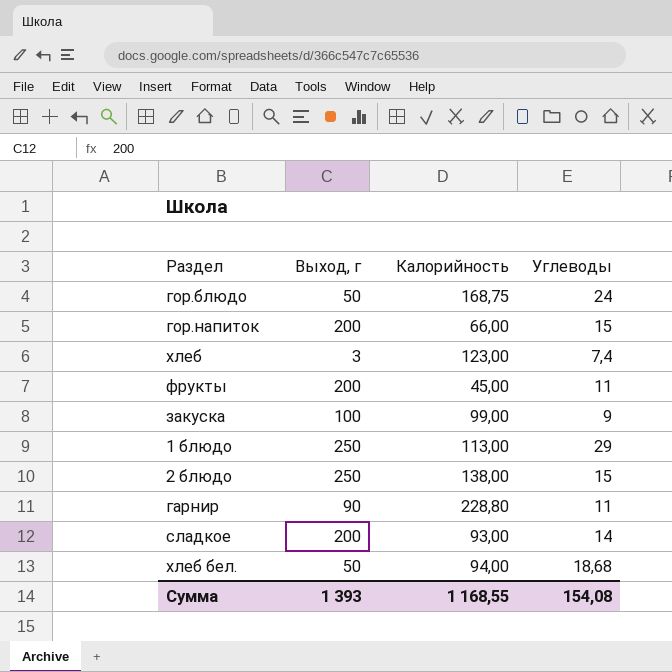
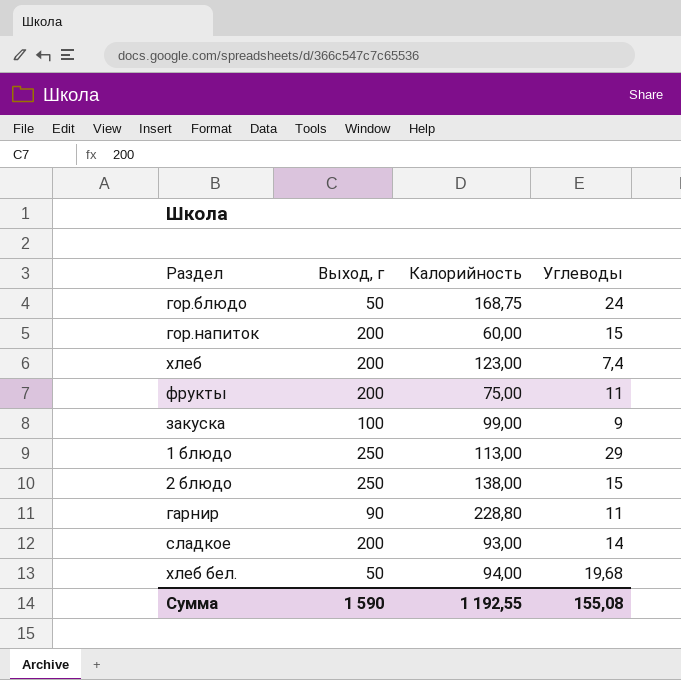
гор.напиток | Калорийность: 66,00 -> 60,00
хлеб | Выход, г: 3 -> 200
фрукты | Калорийность: 45,00 -> 75,00
хлеб бел. | Углеводы: 18,68 -> 19,68
Сумма | Выход, г: 1 393 -> 1 590
Сумма | Калорийность: 1 168,55 -> 1 192,55
Сумма | Углеводы: 154,08 -> 155,08

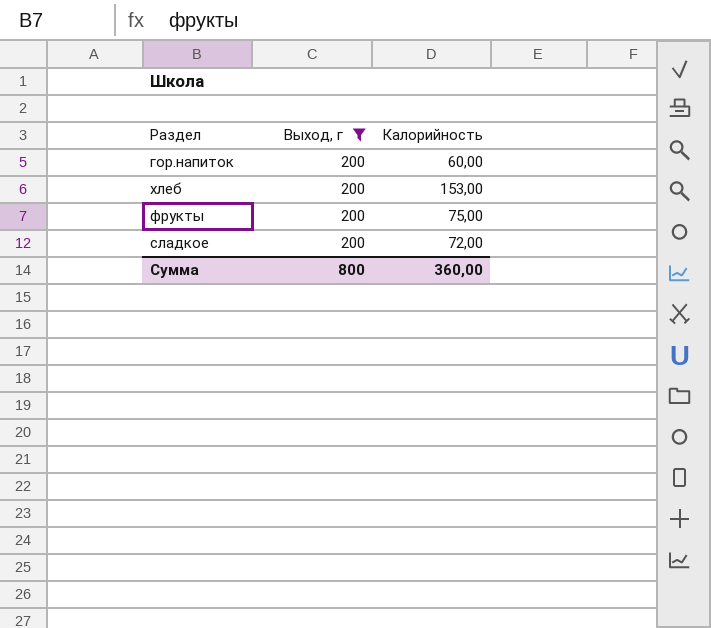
filter: none -> Выход, г = 200
column Углеводы | position: 4 -> none
хлеб | Калорийность: 123,00 -> 153,00
сладкое | Калорийность: 93,00 -> 72,00
Сумма | Выход, г: 1 590 -> 800
Сумма | Калорийность: 1 192,55 -> 360,00

